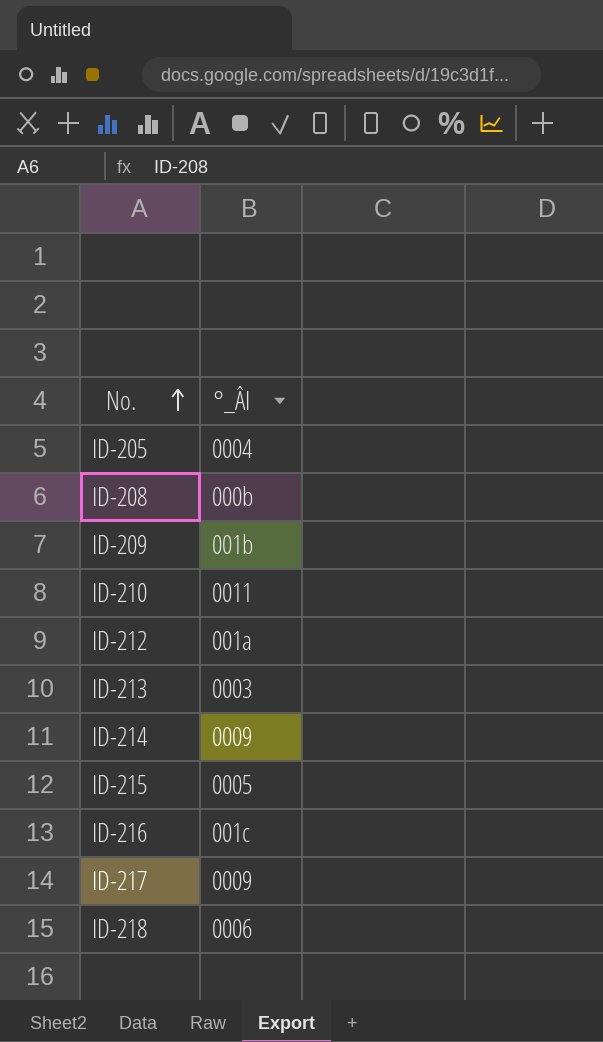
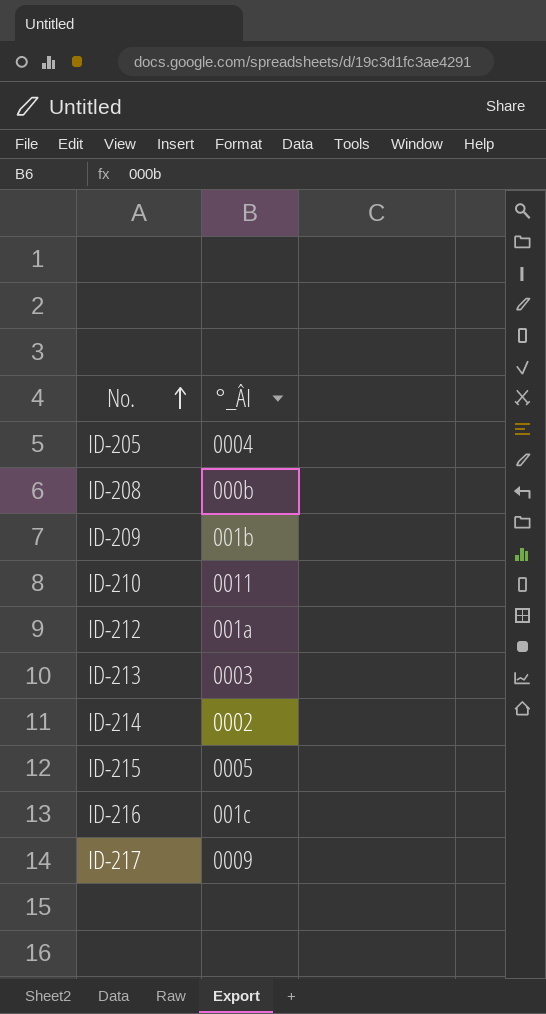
row ID-218: 0006 -> none
ID-214 | °_ÂI: 0009 -> 0002

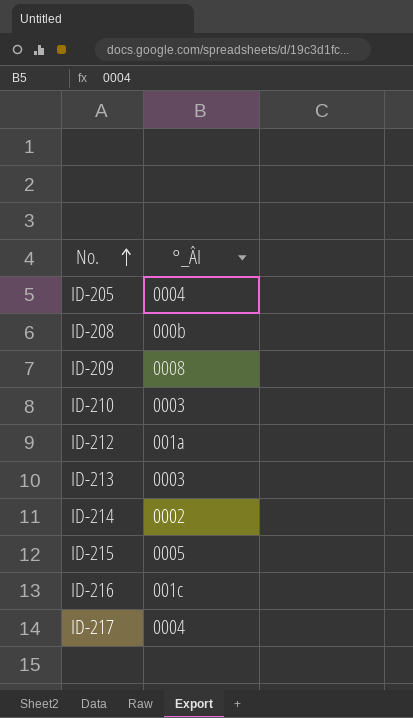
ID-209 | °_ÂI: 001b -> 0008
ID-210 | °_ÂI: 0011 -> 0003
ID-217 | °_ÂI: 0009 -> 0004

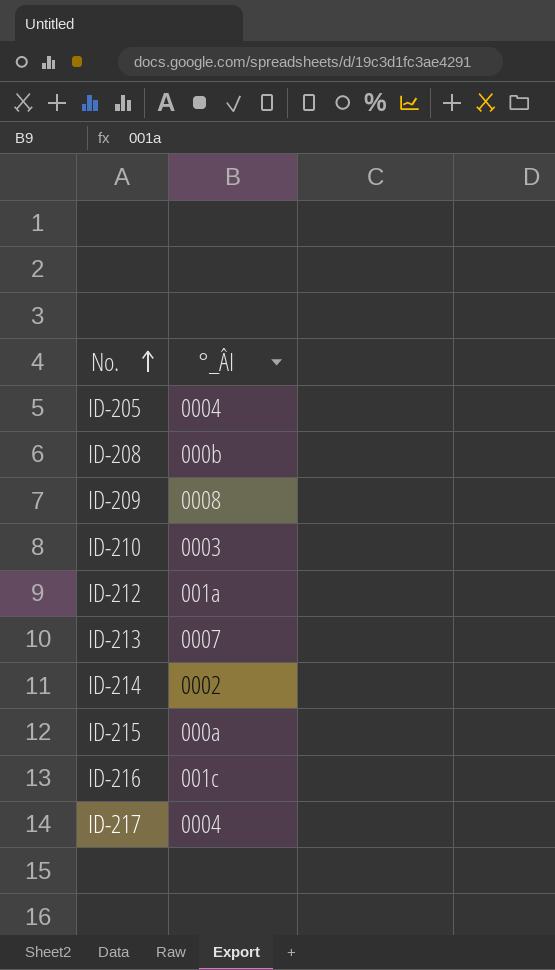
ID-213 | °_ÂI: 0003 -> 0007
ID-215 | °_ÂI: 0005 -> 000a

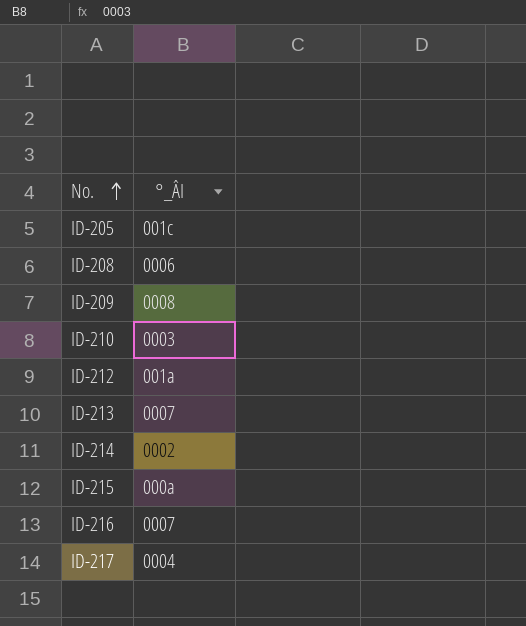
ID-205 | °_ÂI: 0004 -> 001c
ID-208 | °_ÂI: 000b -> 0006
ID-216 | °_ÂI: 001c -> 0007

